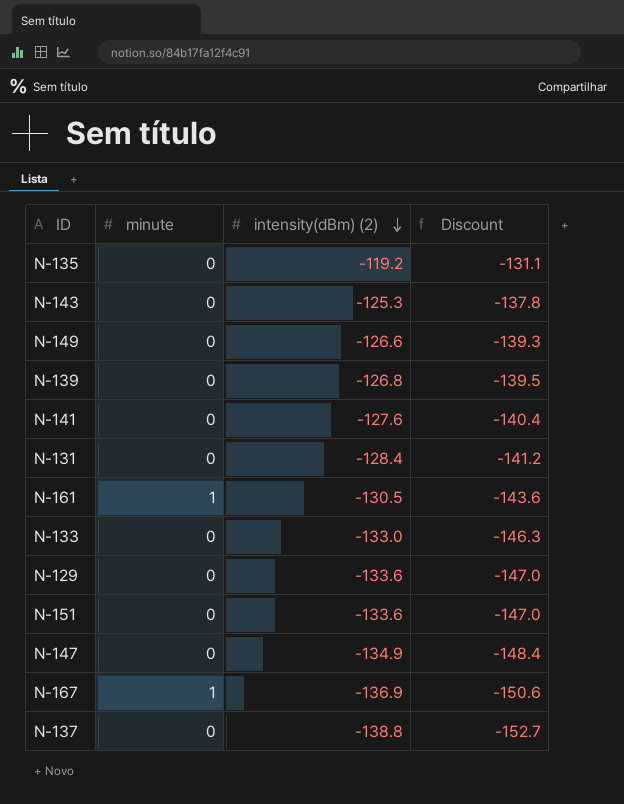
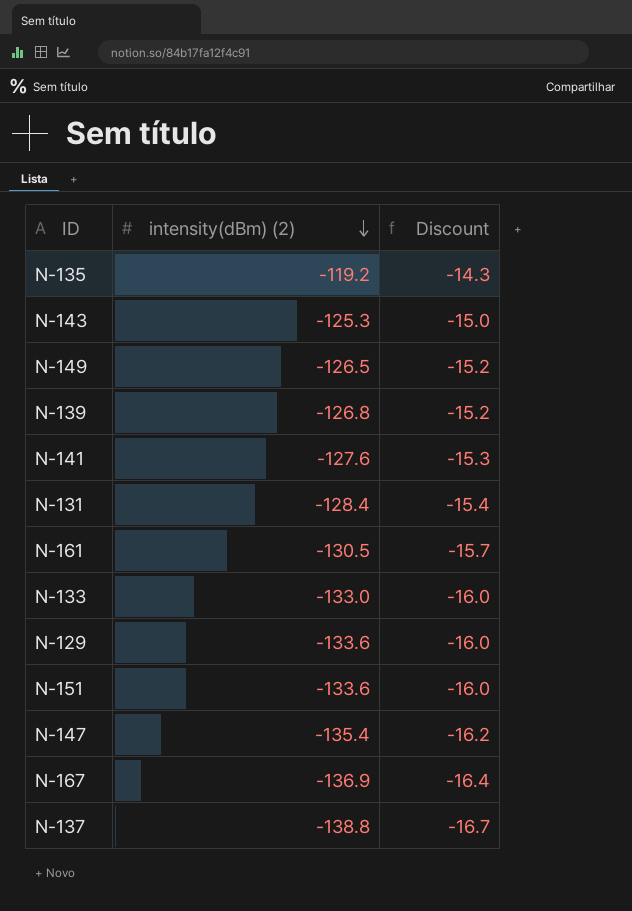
column minute | position: 2 -> none
column Discount | formula: [intensity(dBm) (2)] * 1.1 -> [intensity(dBm) (2)] * 0.12
N-149 | intensity(dBm) (2): -126.6 -> -126.5
N-147 | intensity(dBm) (2): -134.9 -> -135.4

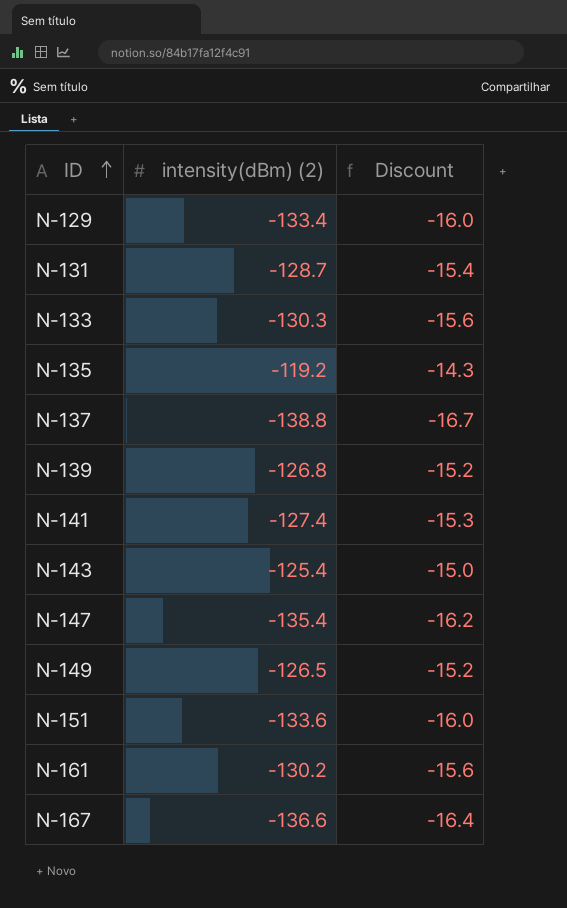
row order: intensity(dBm) (2) descending -> ID ascending
N-129 | intensity(dBm) (2): -133.6 -> -133.4
N-131 | intensity(dBm) (2): -128.4 -> -128.7
N-133 | intensity(dBm) (2): -133.0 -> -130.3
N-133 | Discount: -16.0 -> -15.6
N-141 | intensity(dBm) (2): -127.6 -> -127.4
N-143 | intensity(dBm) (2): -125.3 -> -125.4
N-161 | intensity(dBm) (2): -130.5 -> -130.2
N-161 | Discount: -15.7 -> -15.6
N-167 | intensity(dBm) (2): -136.9 -> -136.6

